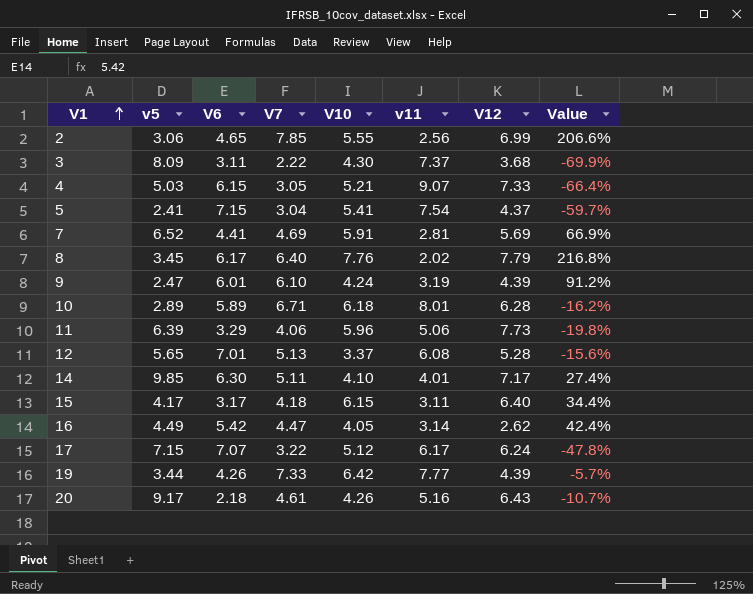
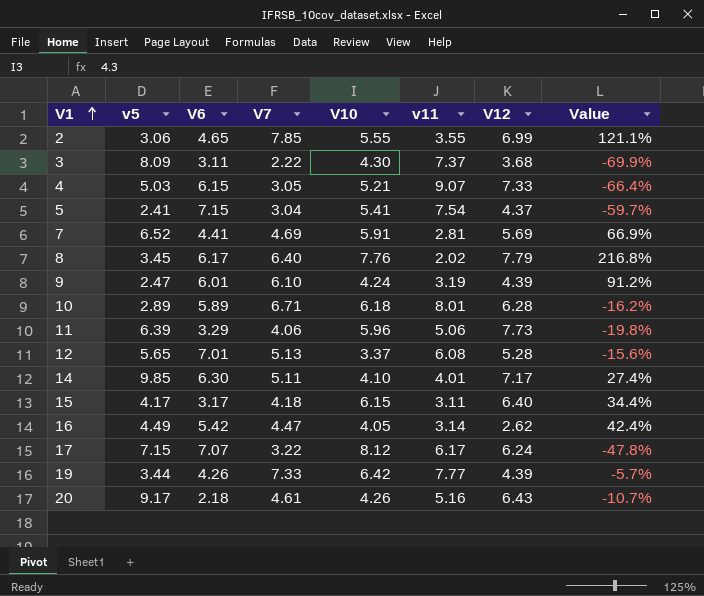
2 | v11: 2.56 -> 3.55
2 | Value: 206.6% -> 121.1%
17 | V10: 5.12 -> 8.12

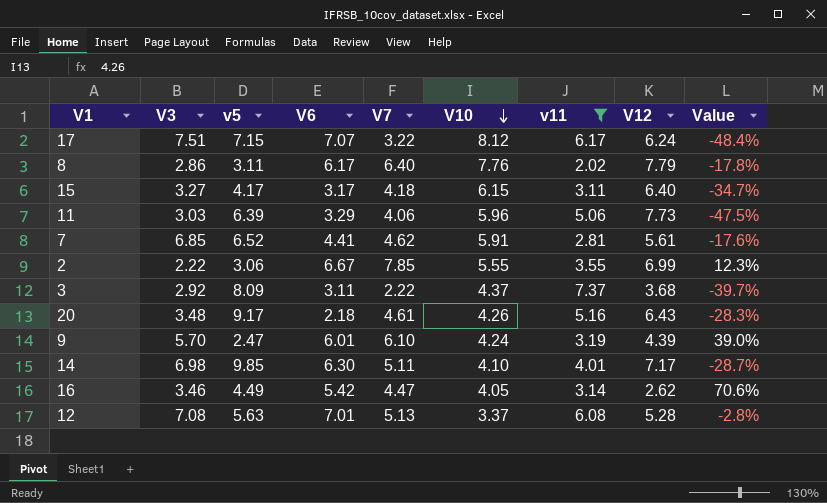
filter: none -> v11 <= 7.37
row order: V1 ascending -> V10 descending
column V3 | position: none -> 2
column Value | formula: ([V7] - [v11]) / [v11] -> ([V7] - [V12]) / [V12]
8 | v5: 3.45 -> 3.11
7 | V7: 4.69 -> 4.62
7 | V12: 5.69 -> 5.61
2 | V6: 4.65 -> 6.67
3 | V10: 4.30 -> 4.37
12 | v5: 5.65 -> 5.63

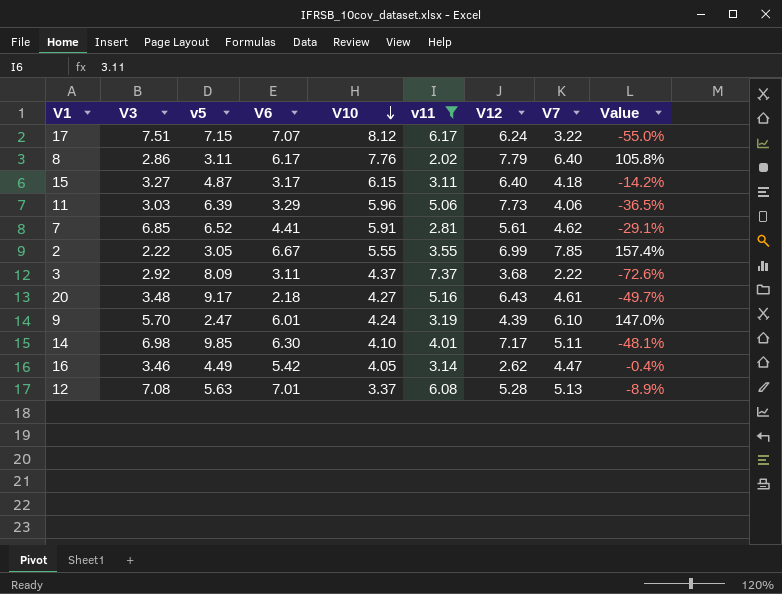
column V7 | position: 5 -> 8
column Value | formula: ([V7] - [V12]) / [V12] -> ([V7] - [v5]) / [v5]
15 | v5: 4.17 -> 4.87
2 | v5: 3.06 -> 3.05
20 | V10: 4.26 -> 4.27

